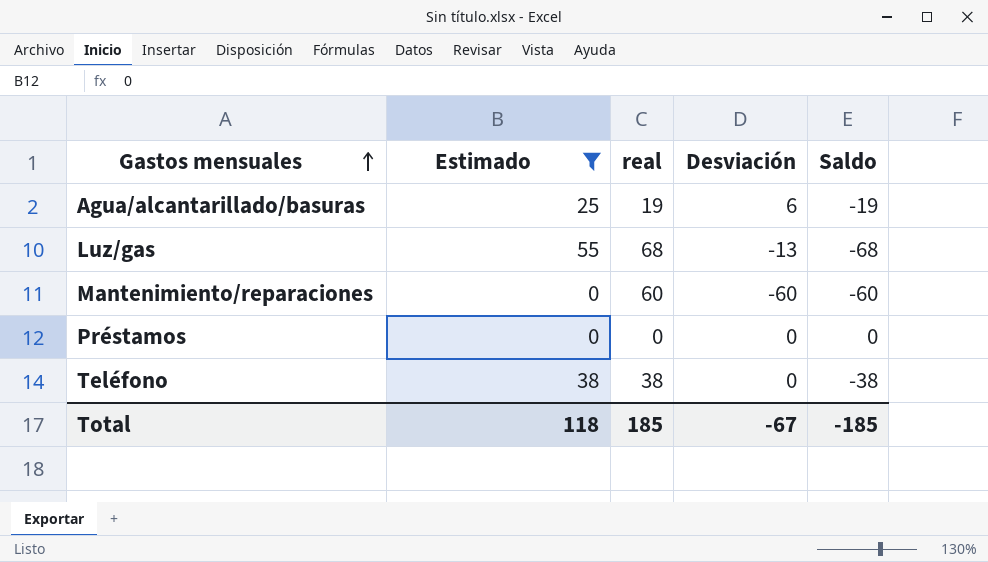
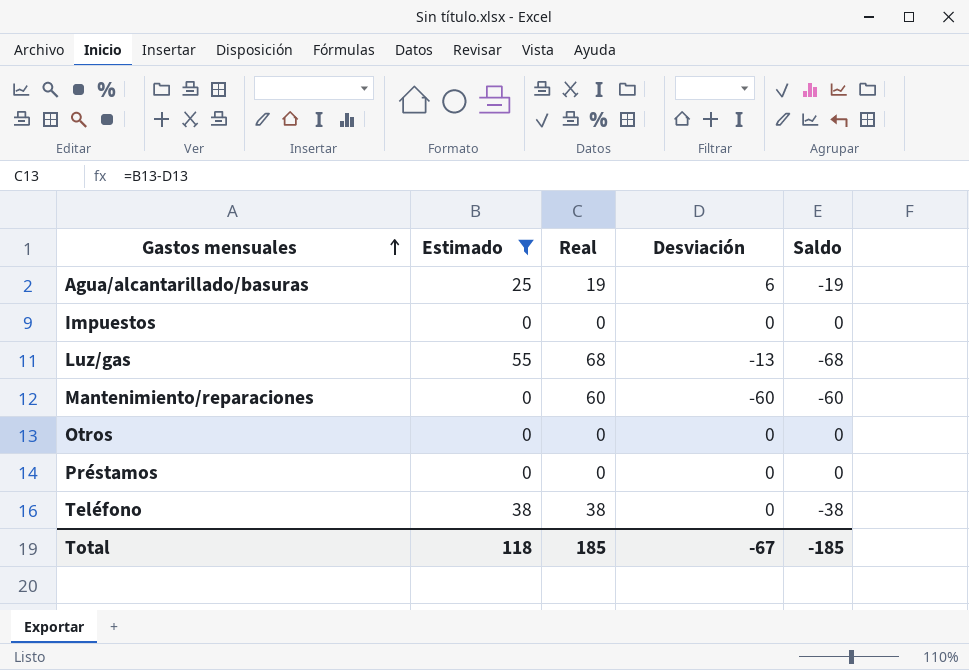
column name: real -> Real
row Impuestos: none -> 0 | 0 | 0 | 0
row Otros: none -> 0 | 0 | 0 | 0

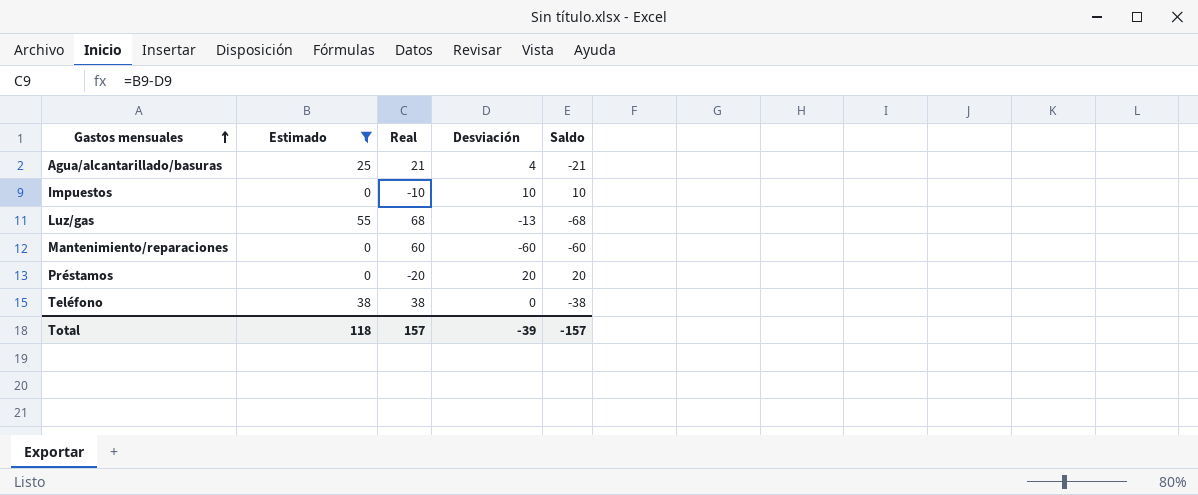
row Otros: 0 | 0 | 0 | 0 -> none
Agua/alcantarillado/basuras | Real: 19 -> 21
Agua/alcantarillado/basuras | Desviación: 6 -> 4
Agua/alcantarillado/basuras | Saldo: -19 -> -21
Impuestos | Real: 0 -> -10
Impuestos | Desviación: 0 -> 10
Impuestos | Saldo: 0 -> 10
Préstamos | Real: 0 -> -20
Préstamos | Desviación: 0 -> 20
Préstamos | Saldo: 0 -> 20
Total | Real: 185 -> 157
Total | Desviación: -67 -> -39
Total | Saldo: -185 -> -157

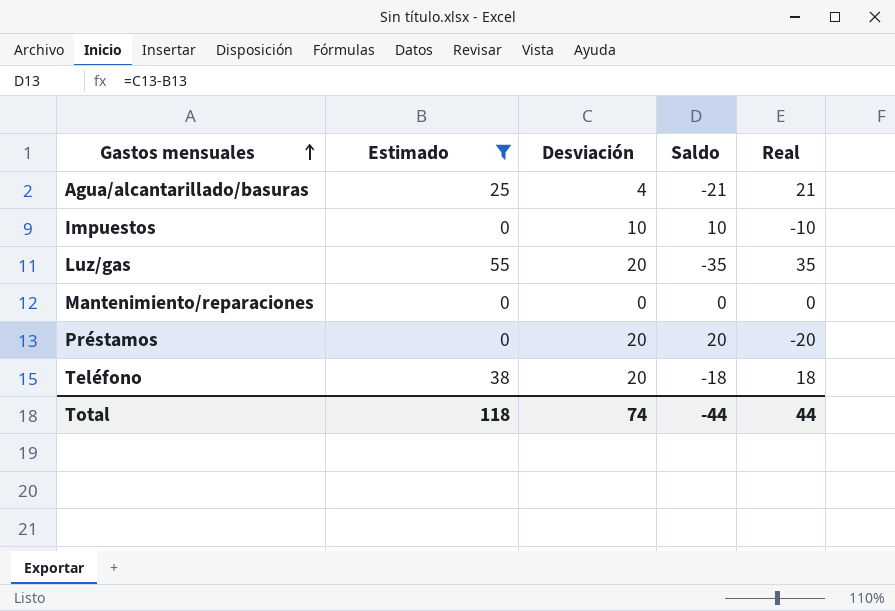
column Real | position: 3 -> 5
Luz/gas | Desviación: -13 -> 20
Luz/gas | Saldo: -68 -> -35
Luz/gas | Real: 68 -> 35
Mantenimiento/reparaciones | Desviación: -60 -> 0
Mantenimiento/reparaciones | Saldo: -60 -> 0
Mantenimiento/reparaciones | Real: 60 -> 0
Teléfono | Desviación: 0 -> 20
Teléfono | Saldo: -38 -> -18
Teléfono | Real: 38 -> 18
Total | Desviación: -39 -> 74
Total | Saldo: -157 -> -44
Total | Real: 157 -> 44

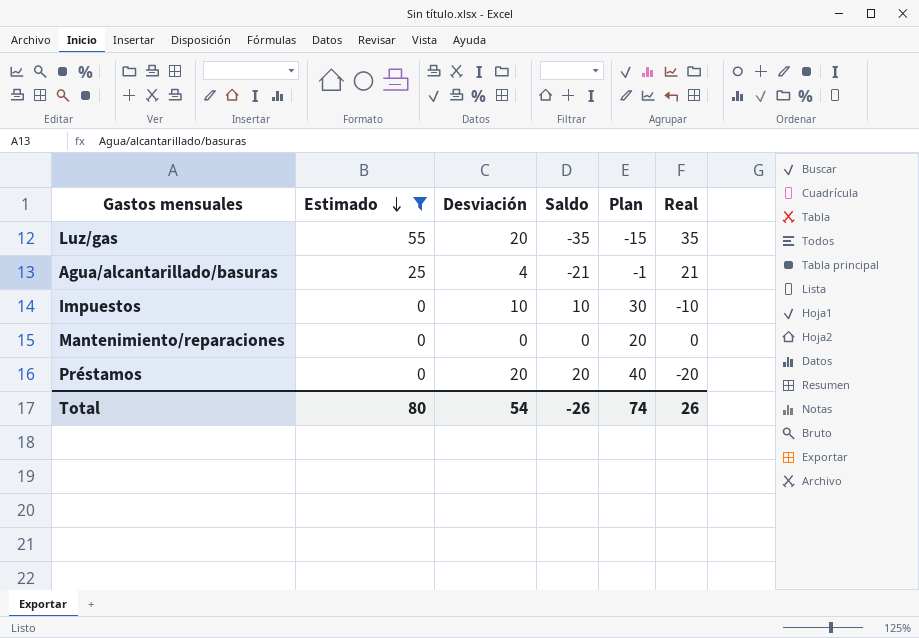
row order: Gastos mensuales ascending -> Estimado descending
column Plan | formula: none -> [Saldo] + 20
row Teléfono: 38 | 20 | -18 | 18 -> none
Total | Estimado: 118 -> 80
Total | Desviación: 74 -> 54
Total | Saldo: -44 -> -26
Total | Real: 44 -> 26

